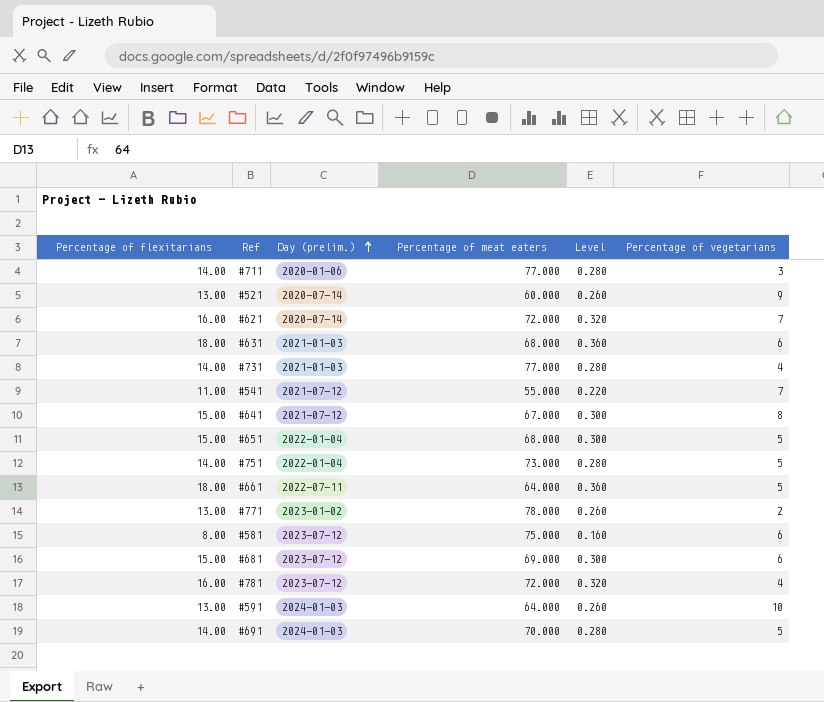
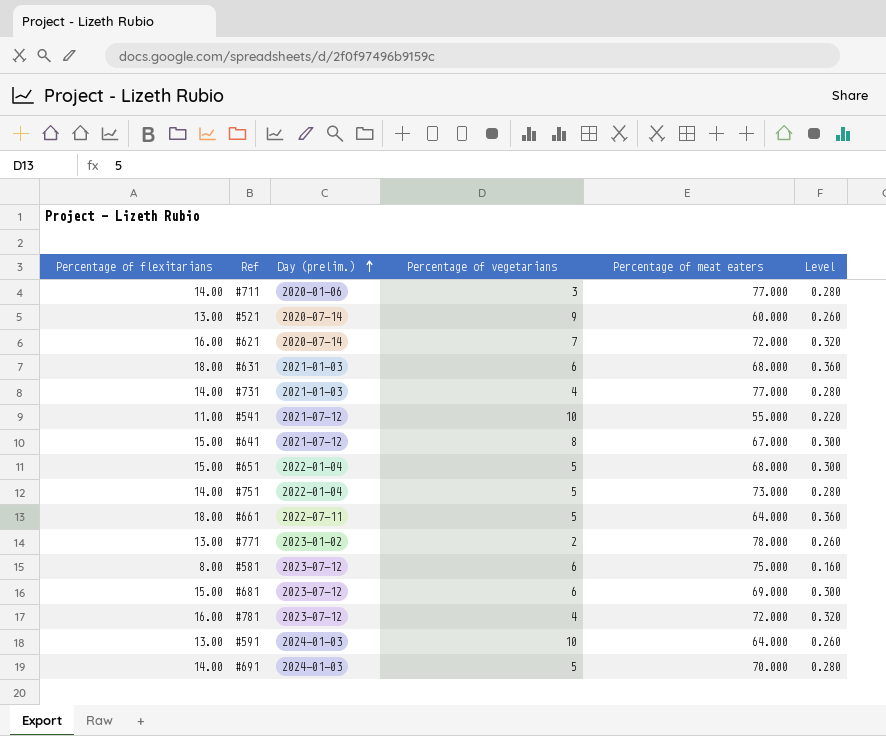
column Percentage of vegetarians | position: 6 -> 4
#541 | Percentage of vegetarians: 7 -> 10

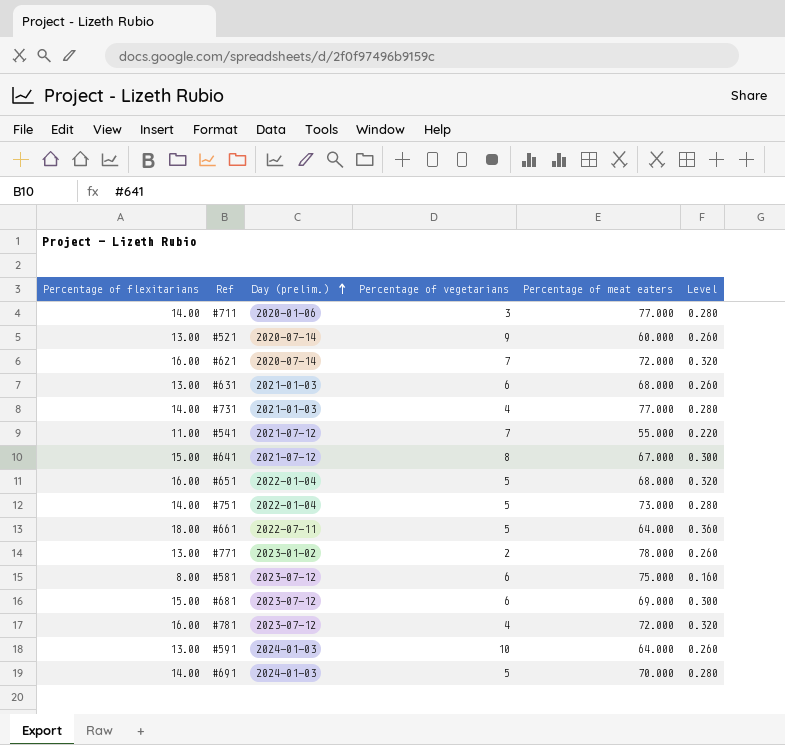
#631 | Percentage of flexitarians: 18.00 -> 13.00
#631 | Level: 0.360 -> 0.260
#541 | Percentage of vegetarians: 10 -> 7
#651 | Percentage of flexitarians: 15.00 -> 16.00
#651 | Level: 0.300 -> 0.320

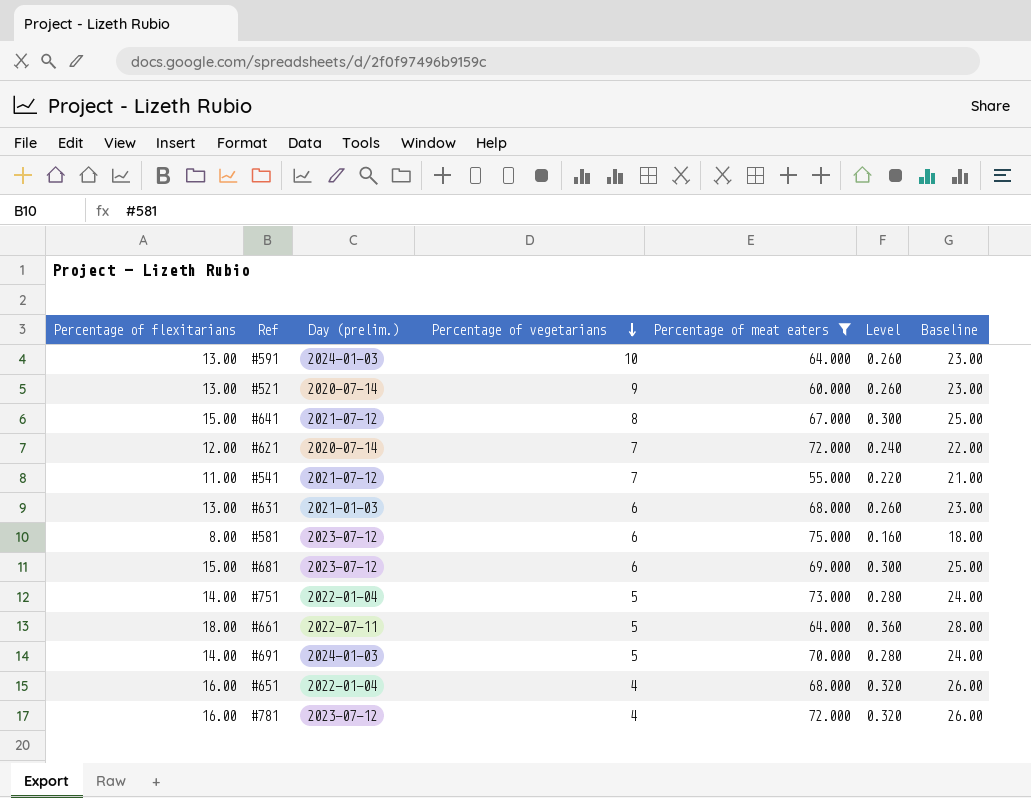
filter: none -> Percentage of meat eaters <= 75.000
row order: Day (prelim.) ascending -> Percentage of vegetarians descending
column Baseline | formula: none -> [Percentage of flexitarians] + 10
#621 | Percentage of flexitarians: 16.00 -> 12.00
#621 | Level: 0.320 -> 0.240
#651 | Percentage of vegetarians: 5 -> 4

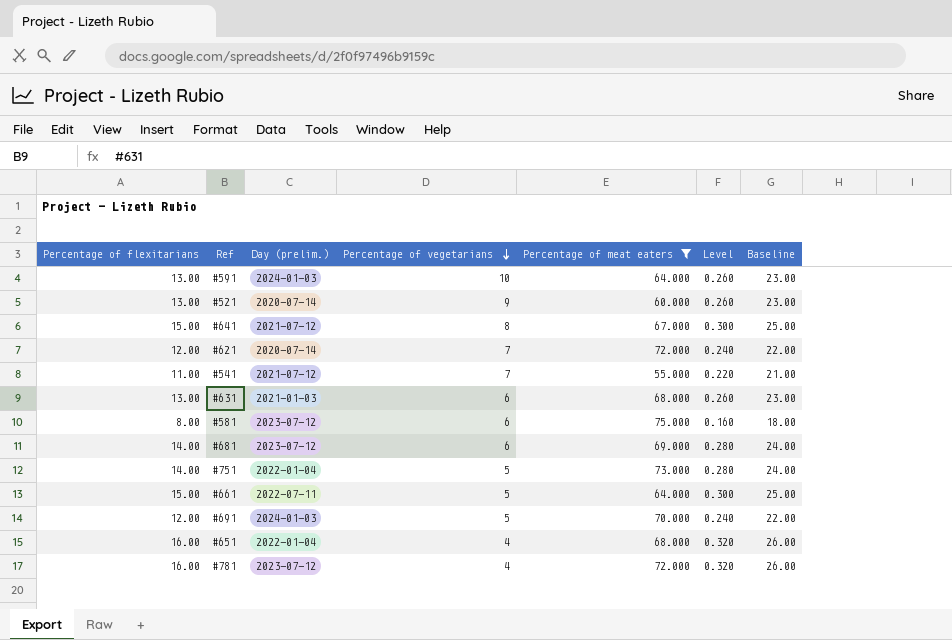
#681 | Percentage of flexitarians: 15.00 -> 14.00
#681 | Level: 0.300 -> 0.280
#681 | Baseline: 25.00 -> 24.00
#661 | Percentage of flexitarians: 18.00 -> 15.00
#661 | Level: 0.360 -> 0.300
#661 | Baseline: 28.00 -> 25.00
#691 | Percentage of flexitarians: 14.00 -> 12.00
#691 | Level: 0.280 -> 0.240
#691 | Baseline: 24.00 -> 22.00

